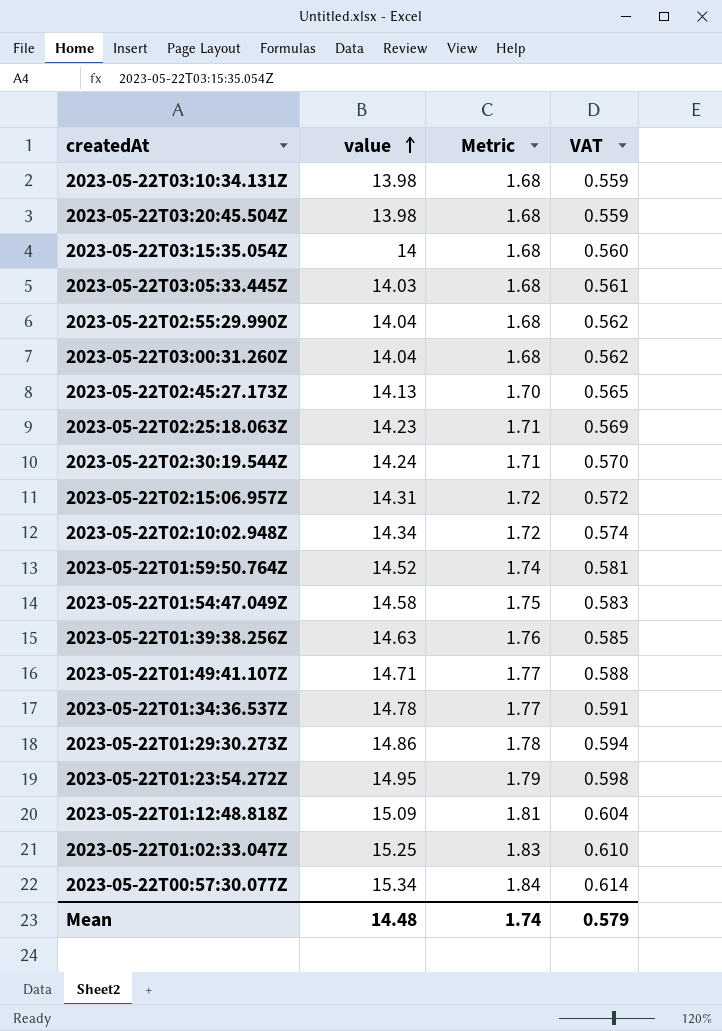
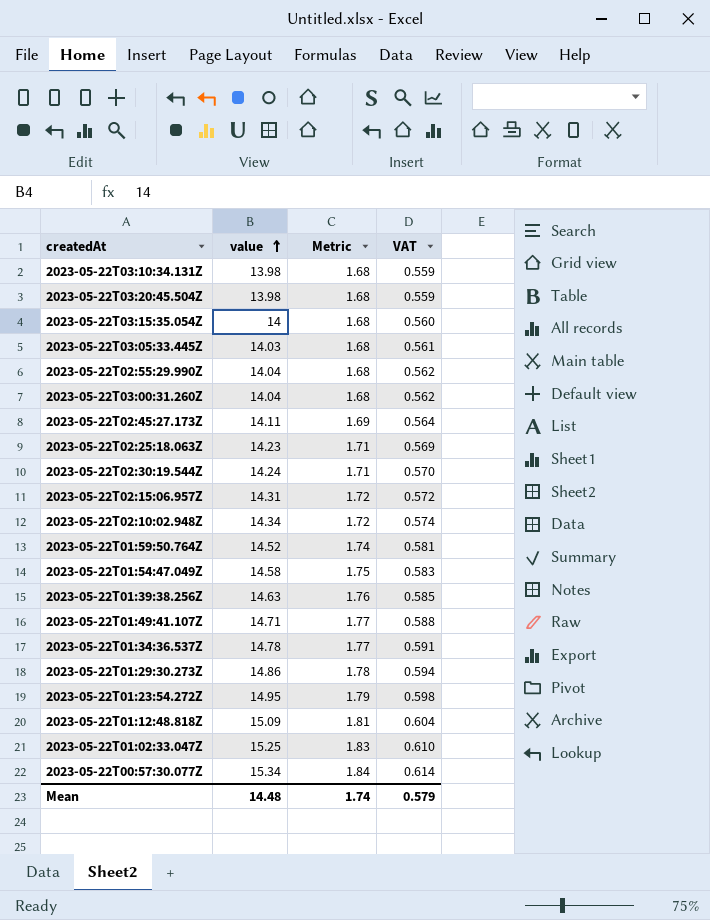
2023-05-22T02:45:27.173Z | value: 14.13 -> 14.11
2023-05-22T02:45:27.173Z | Metric: 1.70 -> 1.69
2023-05-22T02:45:27.173Z | VAT: 0.565 -> 0.564

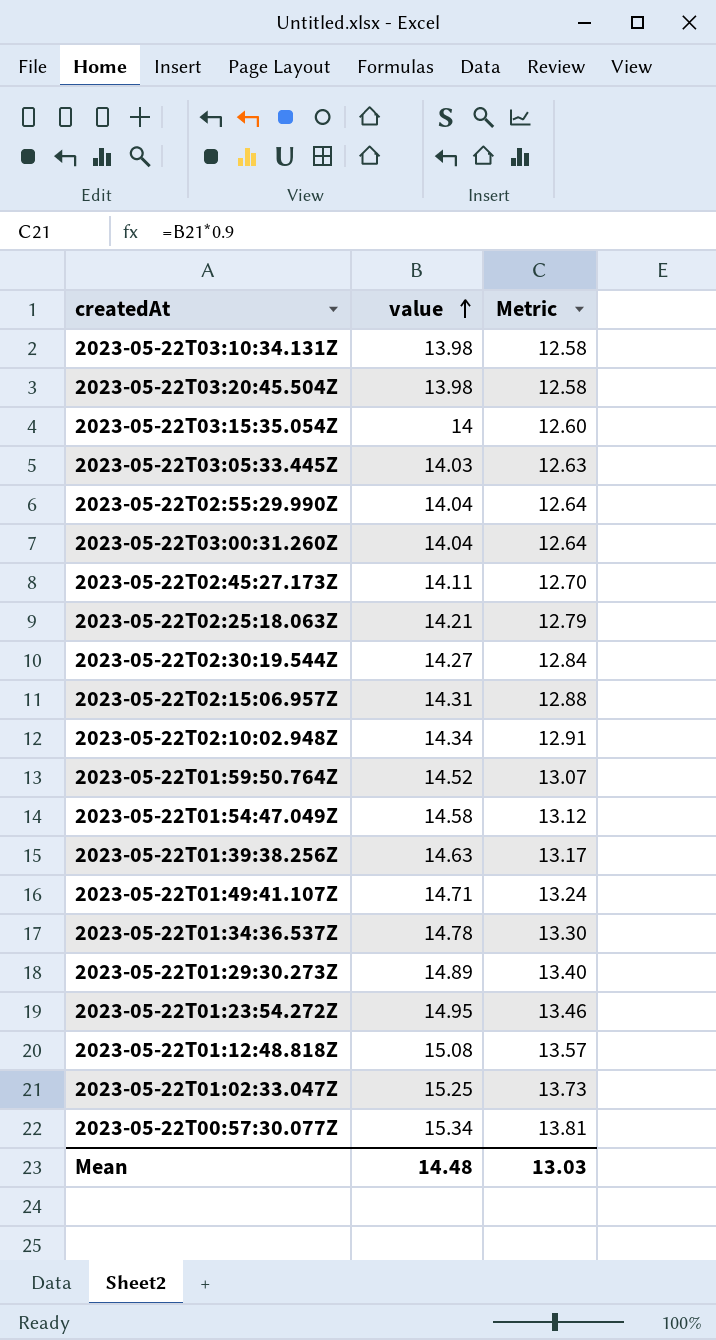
column VAT | formula: [value] * 0.04 -> none
column Metric | formula: [value] * 0.12 -> [value] * 0.9
2023-05-22T02:25:18.063Z | value: 14.23 -> 14.21
2023-05-22T02:30:19.544Z | value: 14.24 -> 14.27
2023-05-22T01:29:30.273Z | value: 14.86 -> 14.89
2023-05-22T01:12:48.818Z | value: 15.09 -> 15.08
Mean | Metric: 1.74 -> 13.03

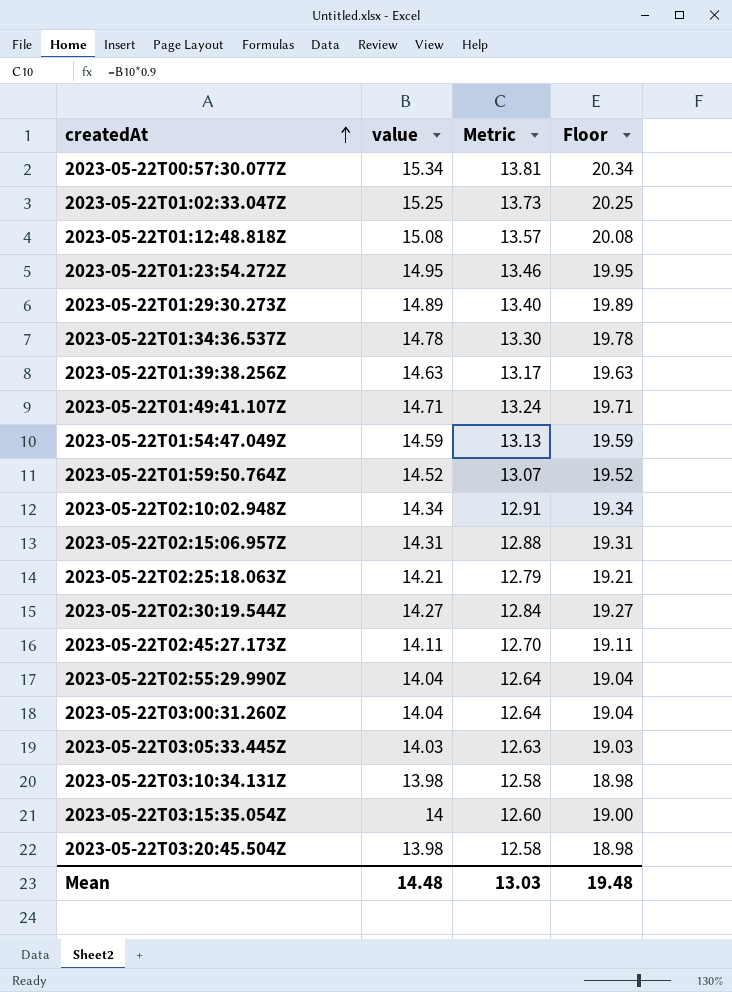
row order: value ascending -> createdAt ascending
column Floor | formula: none -> [value] + 5
2023-05-22T01:54:47.049Z | value: 14.58 -> 14.59
2023-05-22T01:54:47.049Z | Metric: 13.12 -> 13.13

